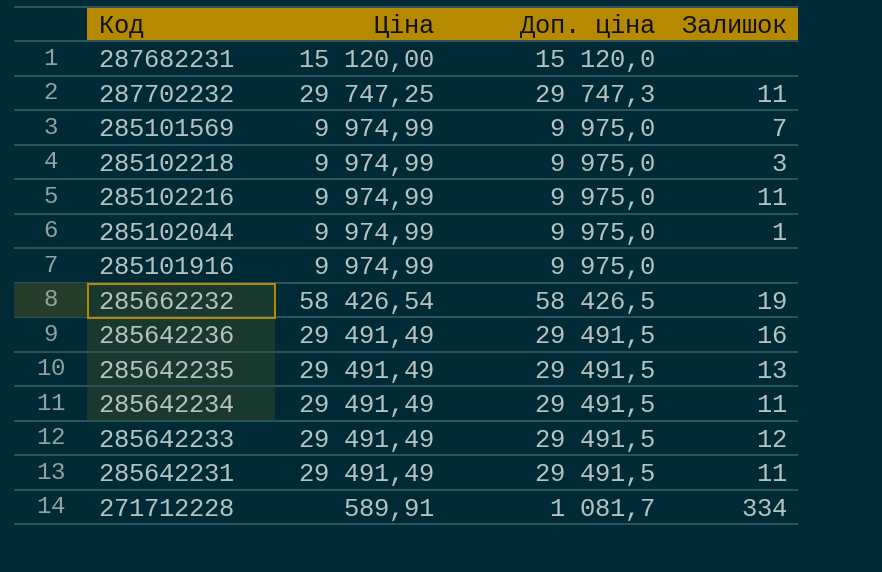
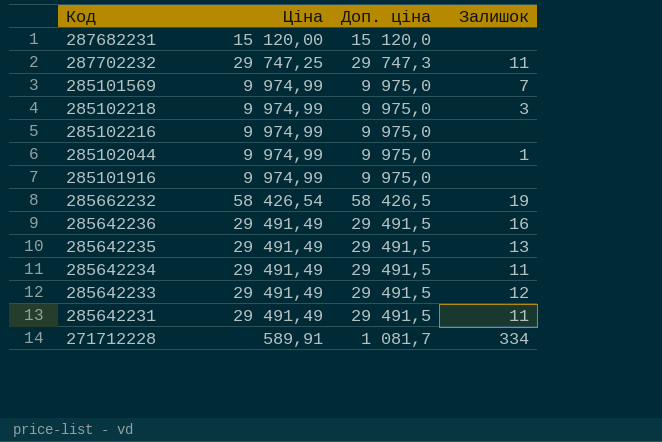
285102216 | Залишок: 11 -> none

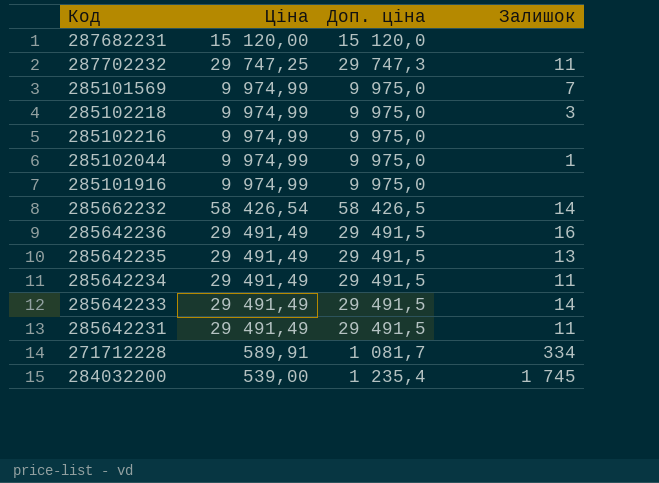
285662232 | Залишок: 19 -> 14
285642233 | Залишок: 12 -> 14
row 284032200: none -> 539,00 | 1 235,4 | 1 745

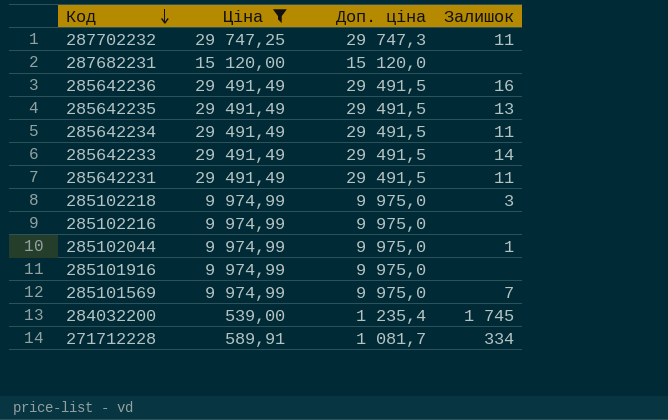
filter: none -> Ціна != 58 426,54
row order: none -> Код descending

